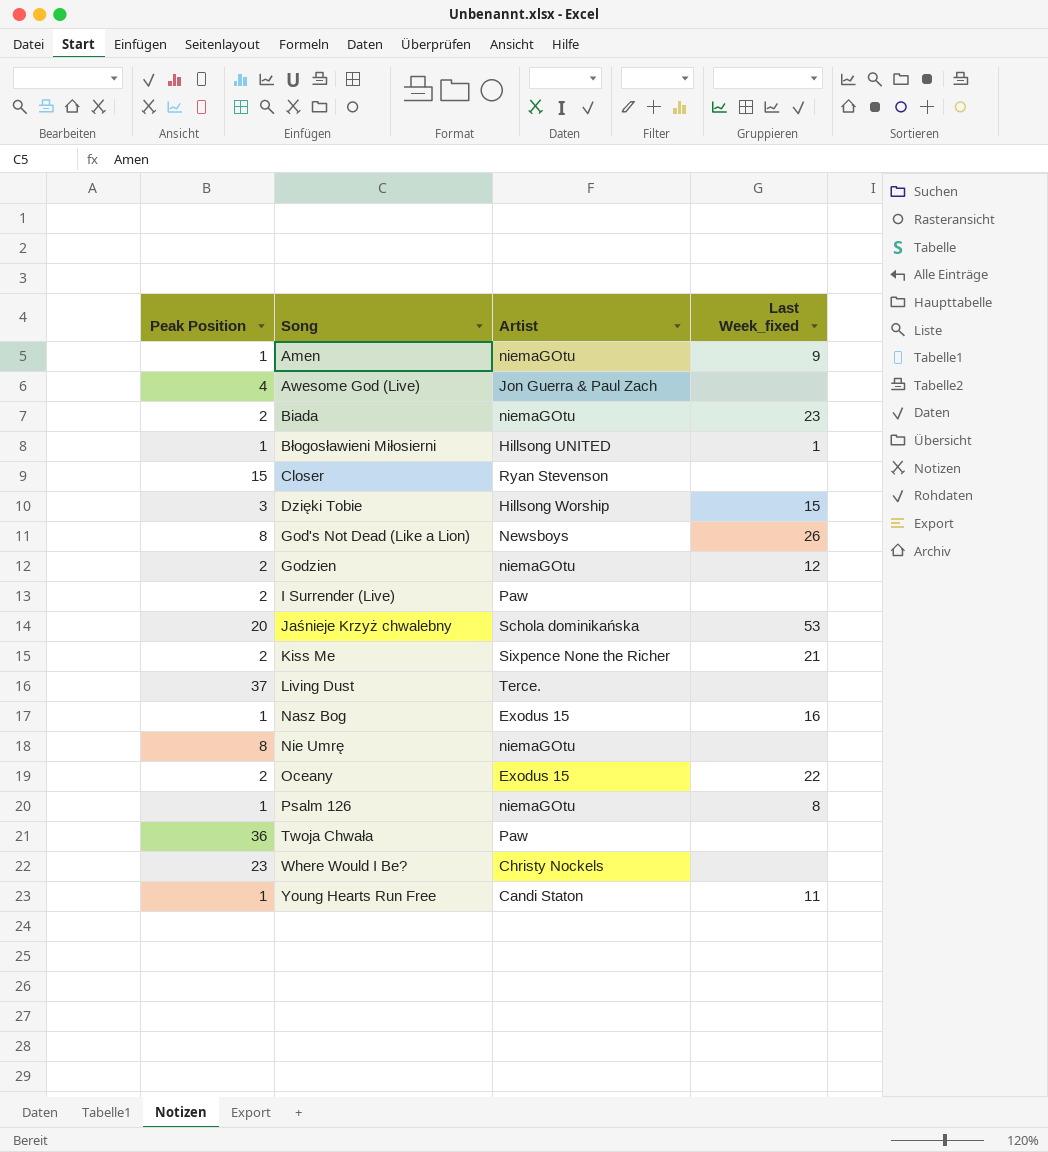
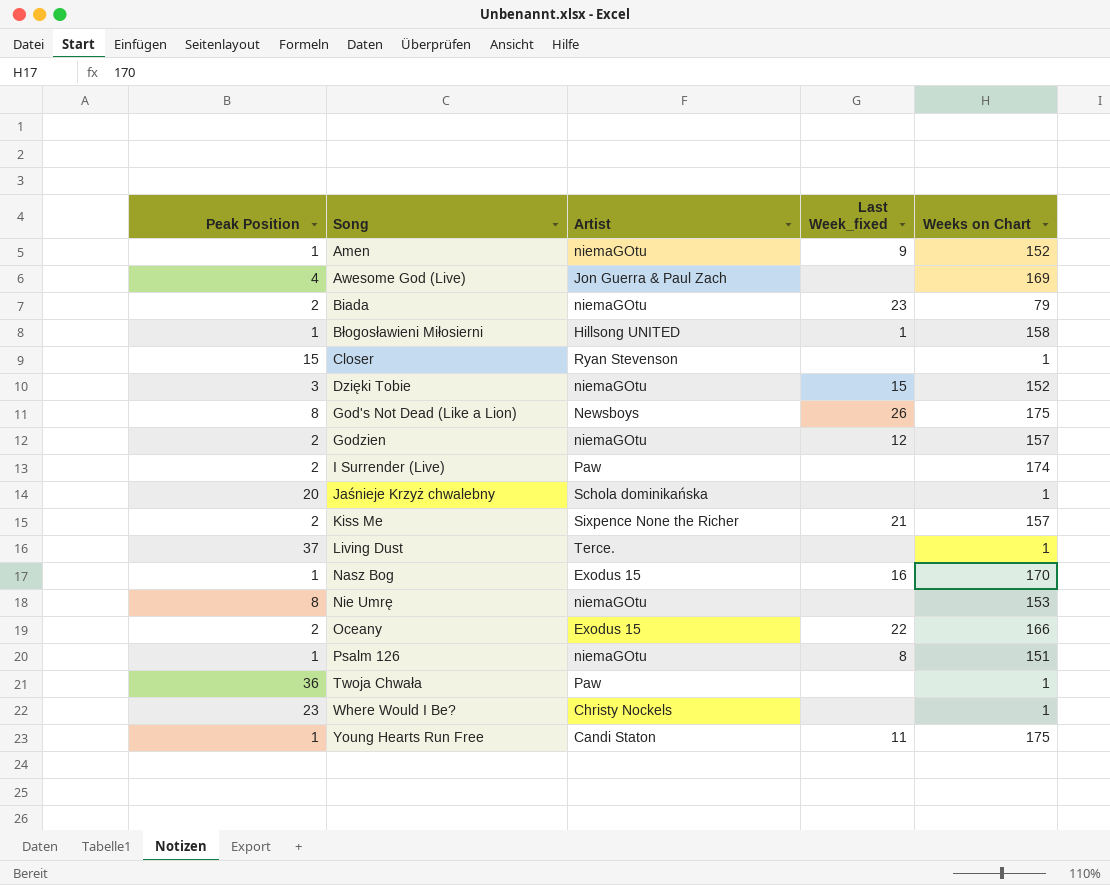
column Weeks on Chart | position: none -> 5
Dzięki Tobie | Artist: Hillsong Worship -> niemaGOtu
Jaśnieje Krzyż chwalebny | Last Week_fixed: 53 -> none

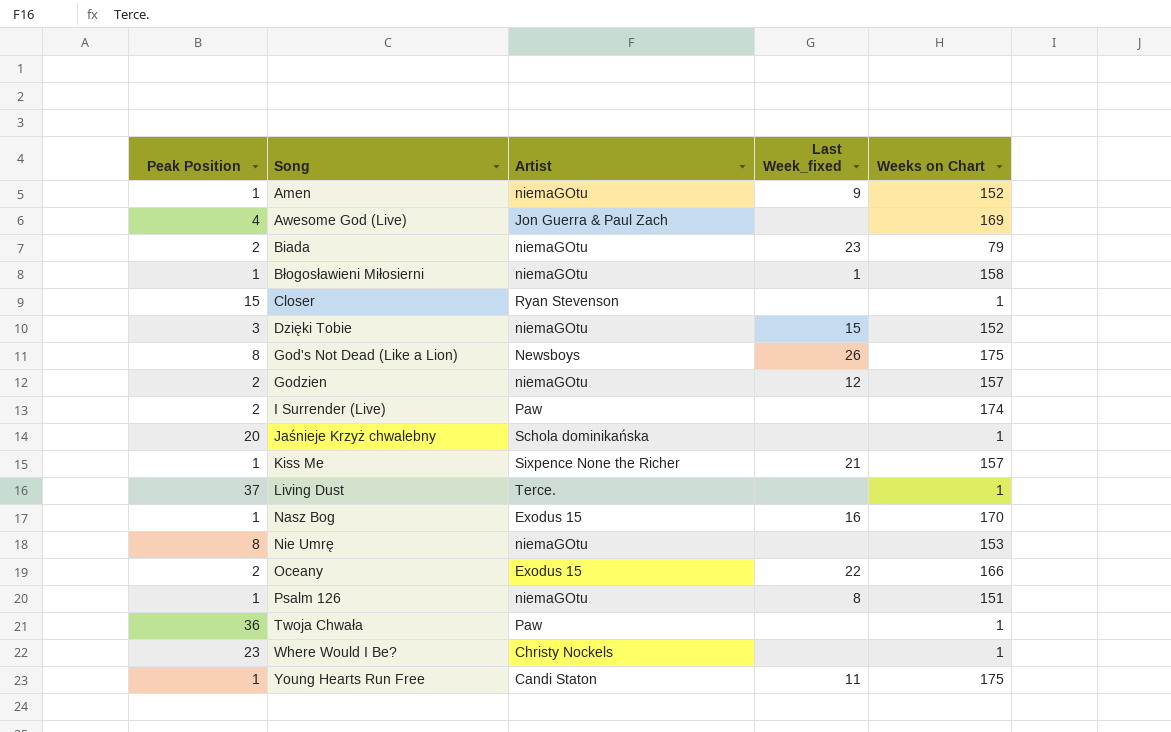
Błogosławieni Miłosierni | Artist: Hillsong UNITED -> niemaGOtu
Kiss Me | Peak Position: 2 -> 1

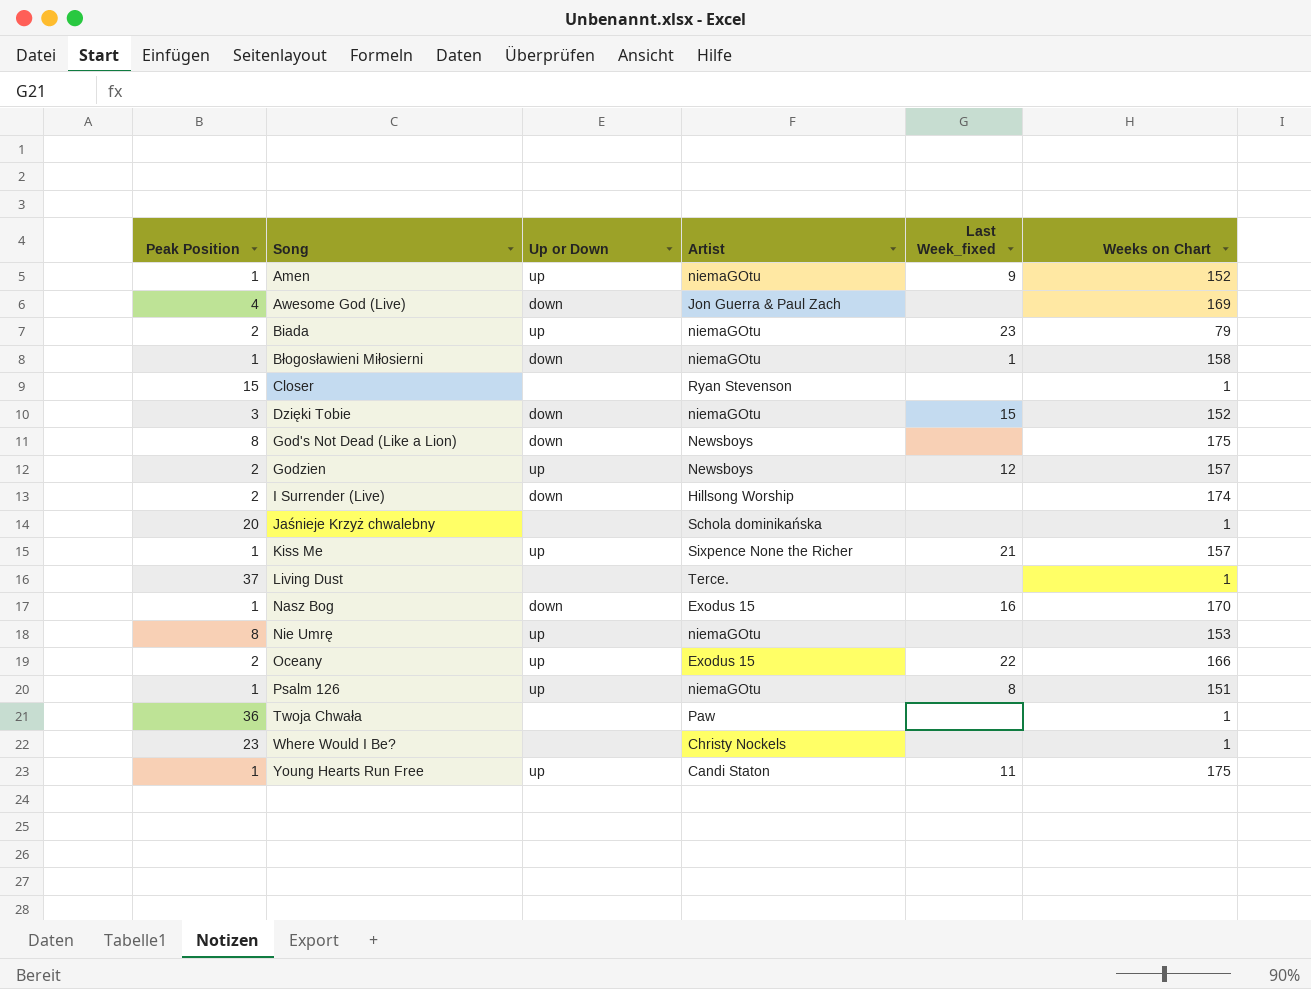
column Up or Down | position: none -> 3
God's Not Dead (Like a Lion) | Last Week_fixed: 26 -> none
Godzien | Artist: niemaGOtu -> Newsboys
I Surrender (Live) | Artist: Paw -> Hillsong Worship

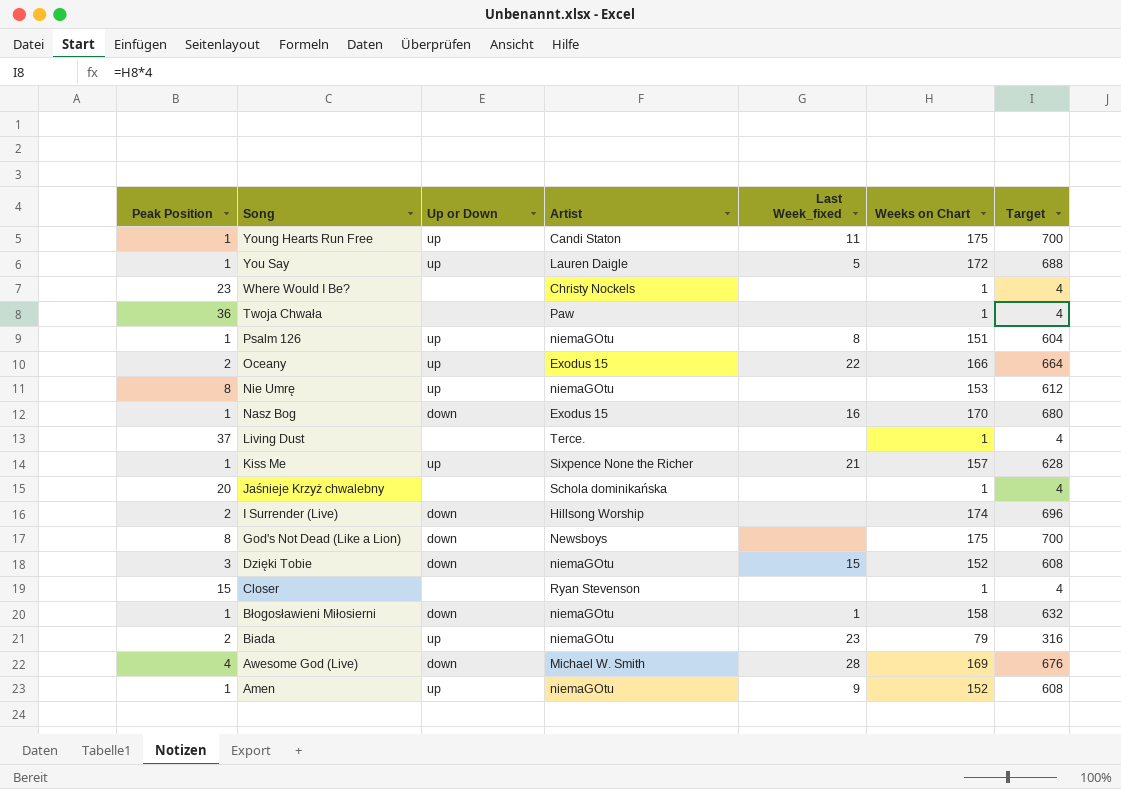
row order: Song ascending -> Song descending
column Target | formula: none -> [Weeks on Chart] * 4
row Godzien: 2 | up | Newsboys | 12 | 157 -> none
row You Say: none -> 1 | up | Lauren Daigle | 5 | 172 | 688
Awesome God (Live) | Artist: Jon Guerra & Paul Zach -> Michael W. Smith
Awesome God (Live) | Last Week_fixed: none -> 28

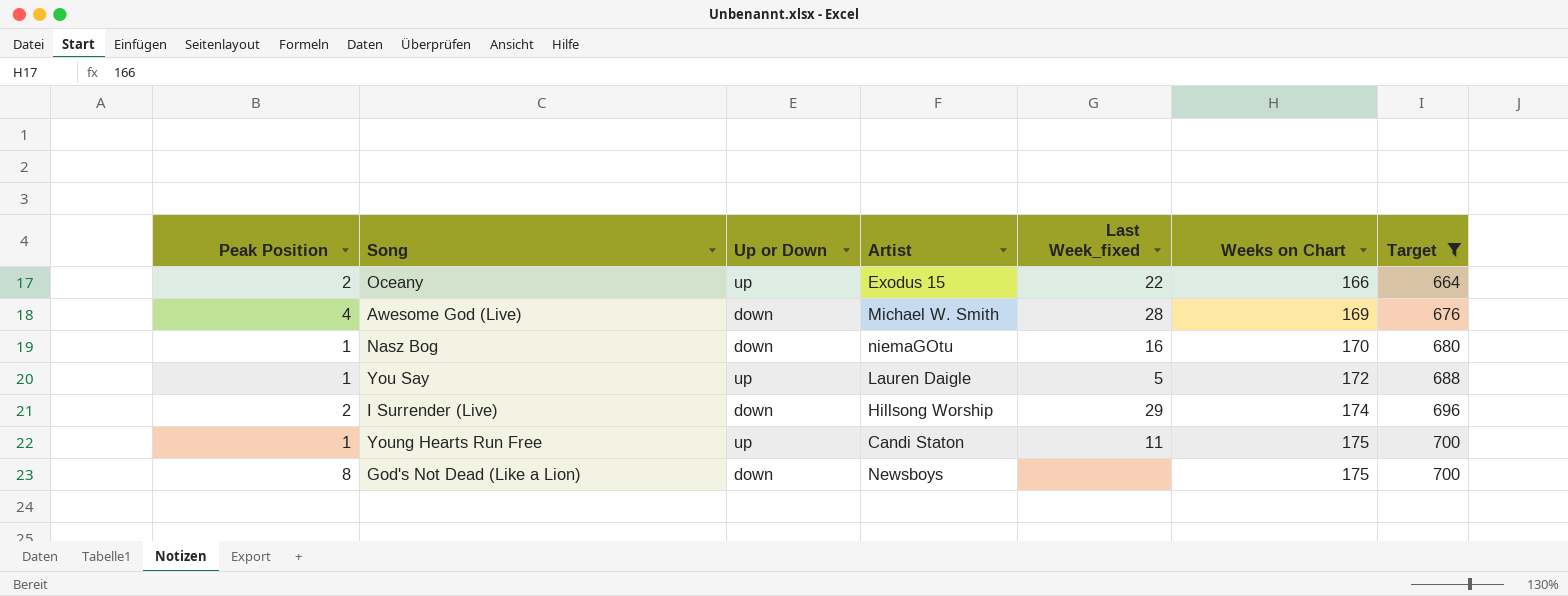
filter: none -> Target >= 664
row order: Song descending -> Weeks on Chart ascending
Nasz Bog | Artist: Exodus 15 -> niemaGOtu
I Surrender (Live) | Last Week_fixed: none -> 29

